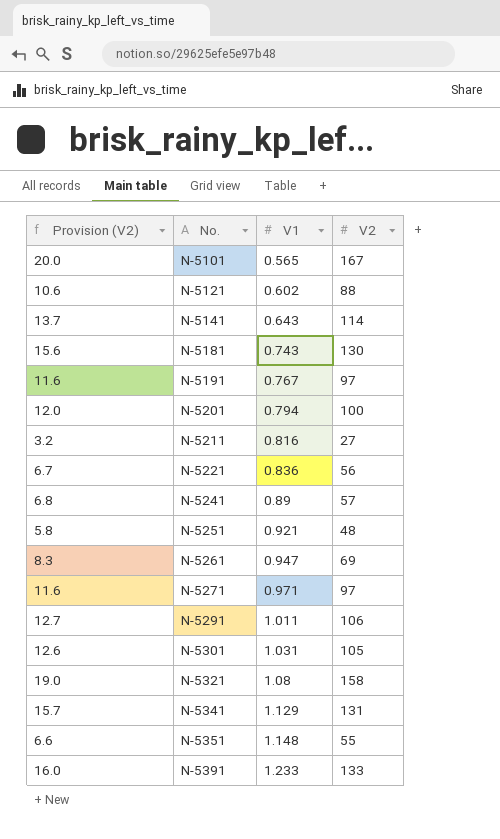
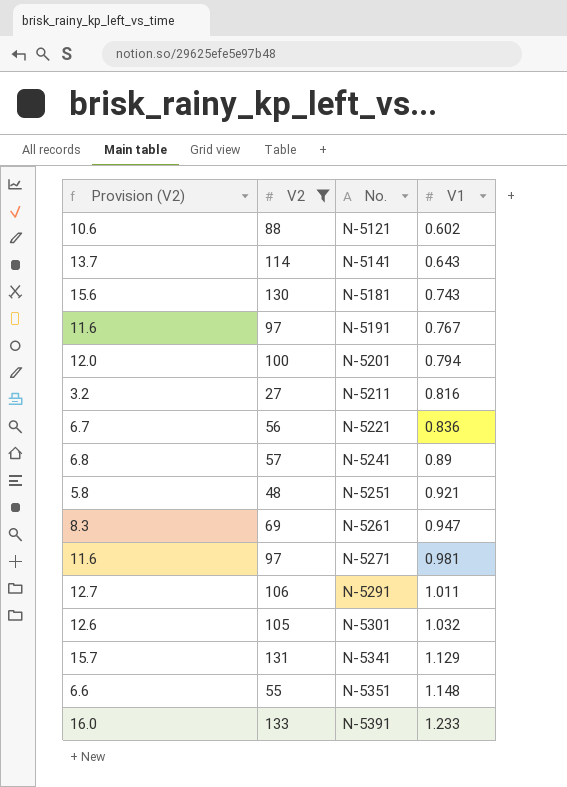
filter: none -> V2 <= 133
column V2 | position: 4 -> 2
N-5271 | V1: 0.971 -> 0.981
N-5301 | V1: 1.031 -> 1.032

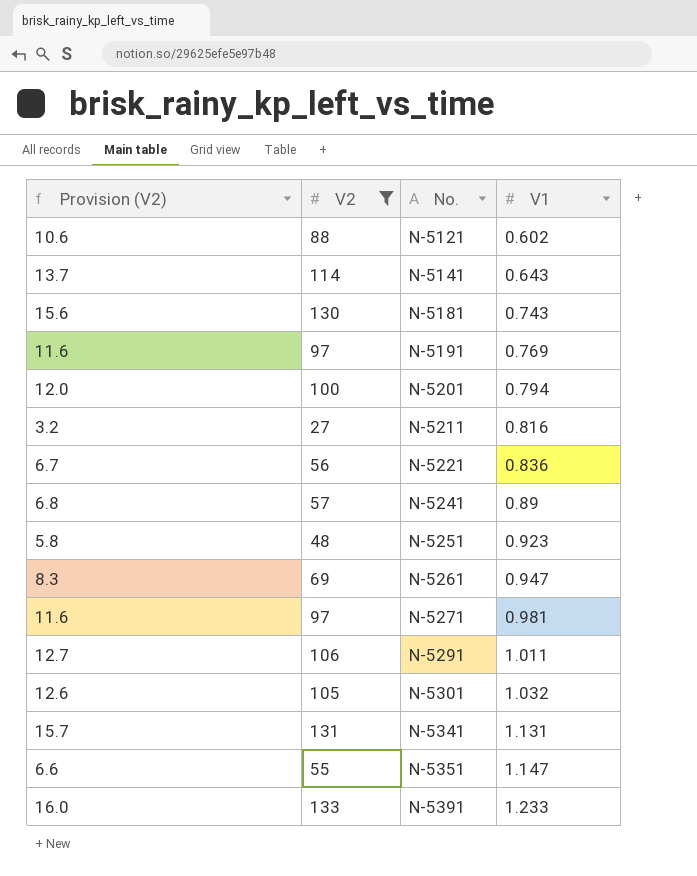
N-5191 | V1: 0.767 -> 0.769
N-5251 | V1: 0.921 -> 0.923
N-5341 | V1: 1.129 -> 1.131
N-5351 | V1: 1.148 -> 1.147

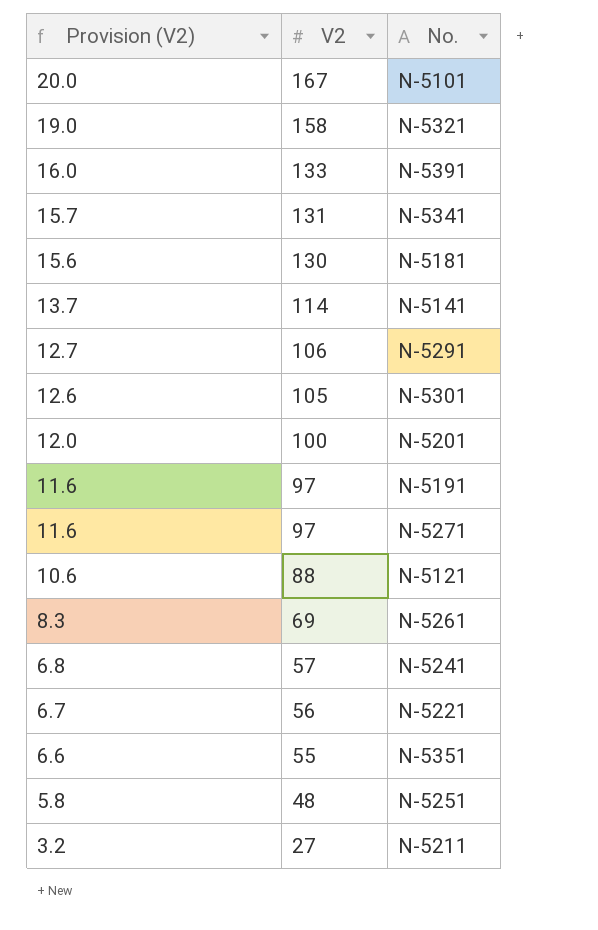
filter: V2 <= 133 -> none
row order: No. ascending -> Provision (V2) descending
column V1 | position: 4 -> none

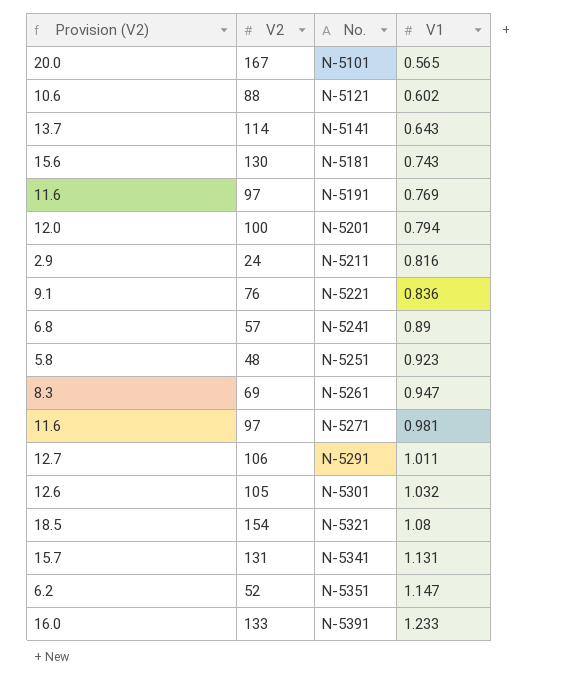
row order: Provision (V2) descending -> No. ascending
column V1 | position: none -> 4
N-5211 | Provision (V2): 3.2 -> 2.9
N-5211 | V2: 27 -> 24
N-5221 | Provision (V2): 6.7 -> 9.1
N-5221 | V2: 56 -> 76
N-5321 | Provision (V2): 19.0 -> 18.5
N-5321 | V2: 158 -> 154
N-5351 | Provision (V2): 6.6 -> 6.2
N-5351 | V2: 55 -> 52

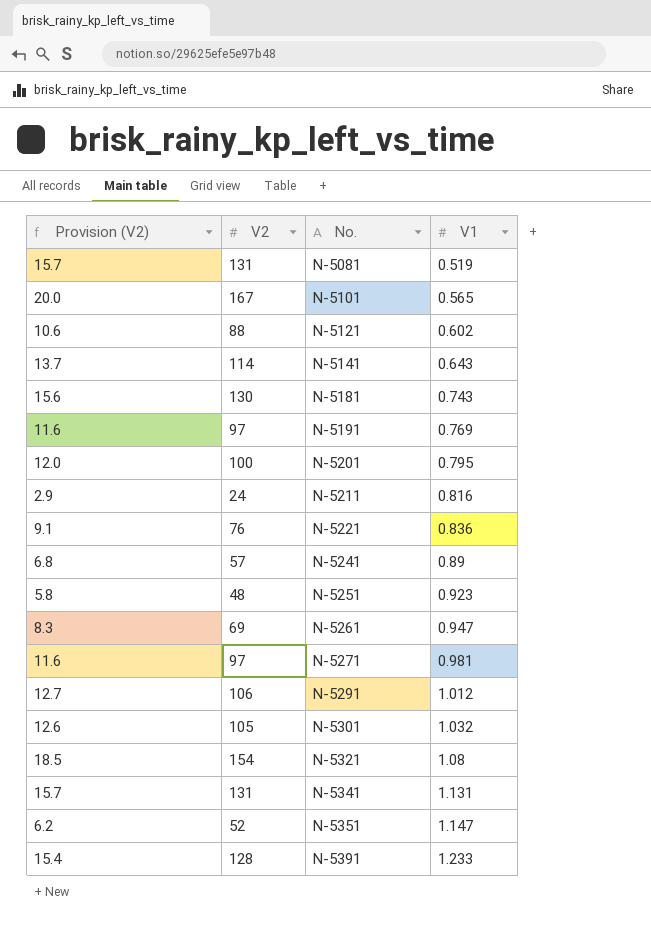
row N-5081: none -> 15.7 | 131 | 0.519
N-5201 | V1: 0.794 -> 0.795
N-5291 | V1: 1.011 -> 1.012
N-5391 | Provision (V2): 16.0 -> 15.4
N-5391 | V2: 133 -> 128

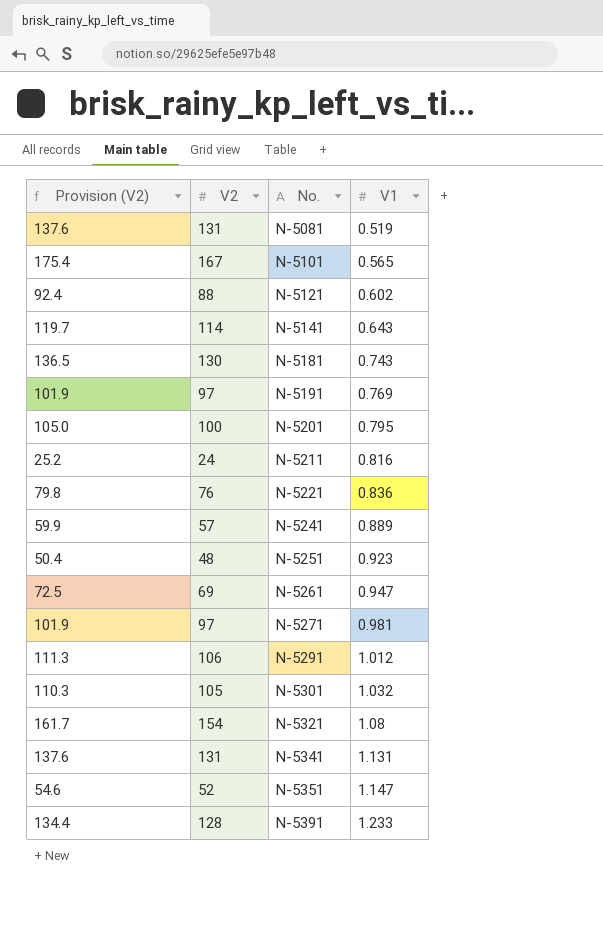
column Provision (V2) | formula: [V2] * 0.12 -> [V2] * 1.05
N-5241 | V1: 0.89 -> 0.889

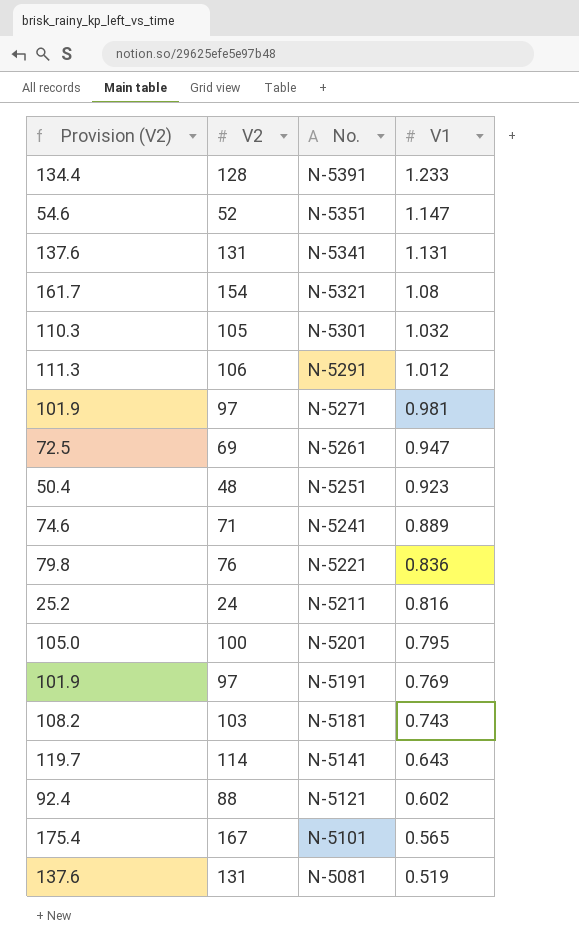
row order: No. ascending -> No. descending
N-5241 | Provision (V2): 59.9 -> 74.6
N-5241 | V2: 57 -> 71
N-5181 | Provision (V2): 136.5 -> 108.2
N-5181 | V2: 130 -> 103

